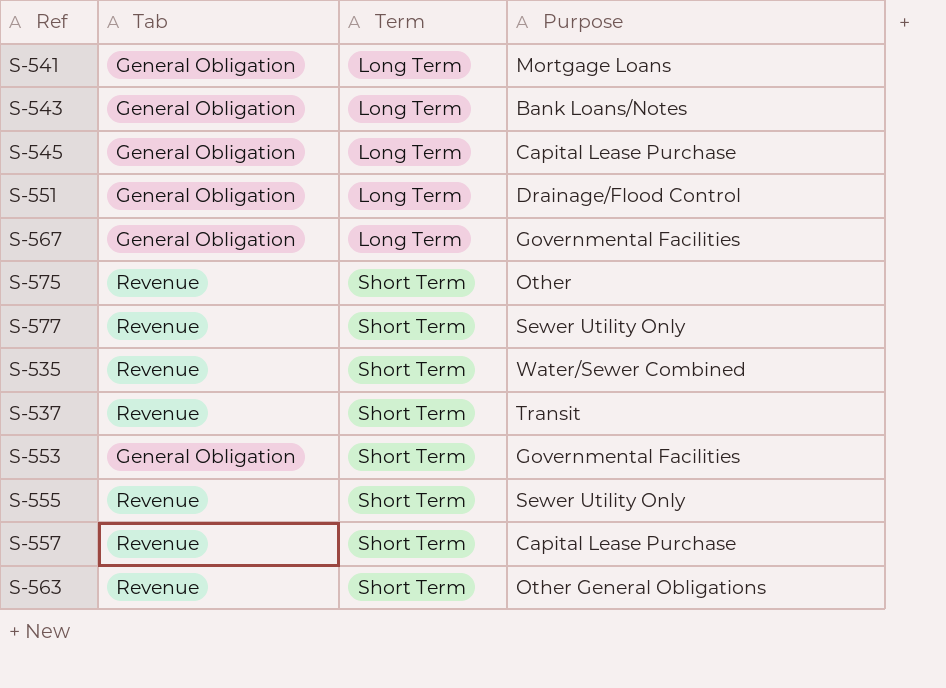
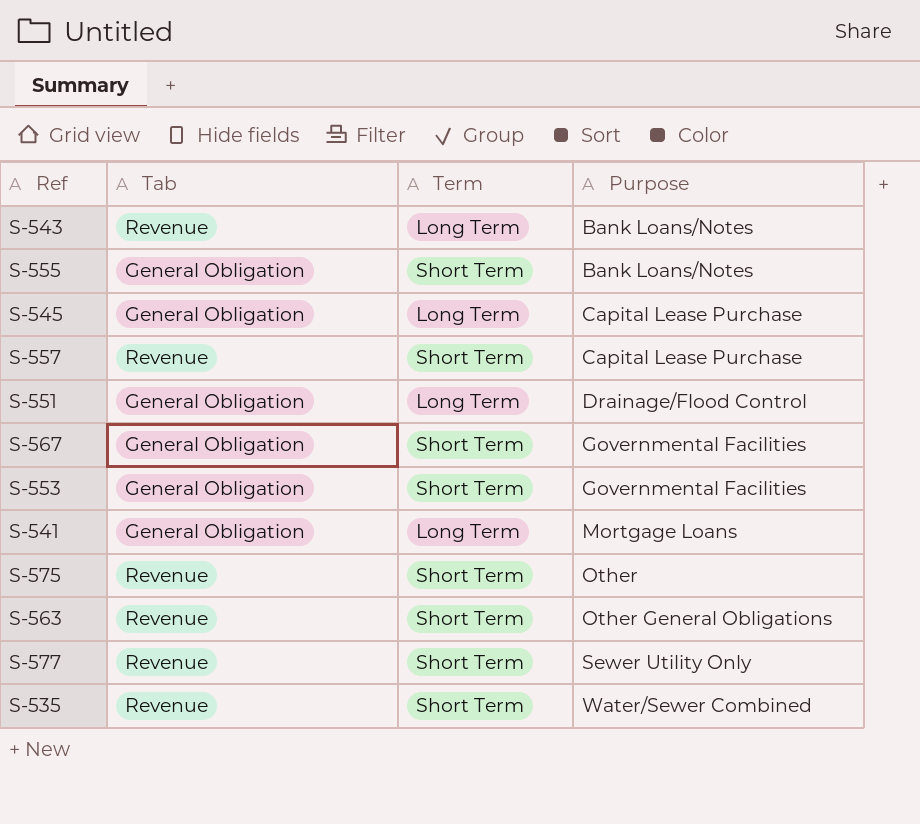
row order: Term ascending -> Purpose ascending
row S-537: Revenue | Short Term | Transit -> none
S-543 | Tab: General Obligation -> Revenue
S-555 | Tab: Revenue -> General Obligation
S-555 | Purpose: Sewer Utility Only -> Bank Loans/Notes
S-567 | Term: Long Term -> Short Term

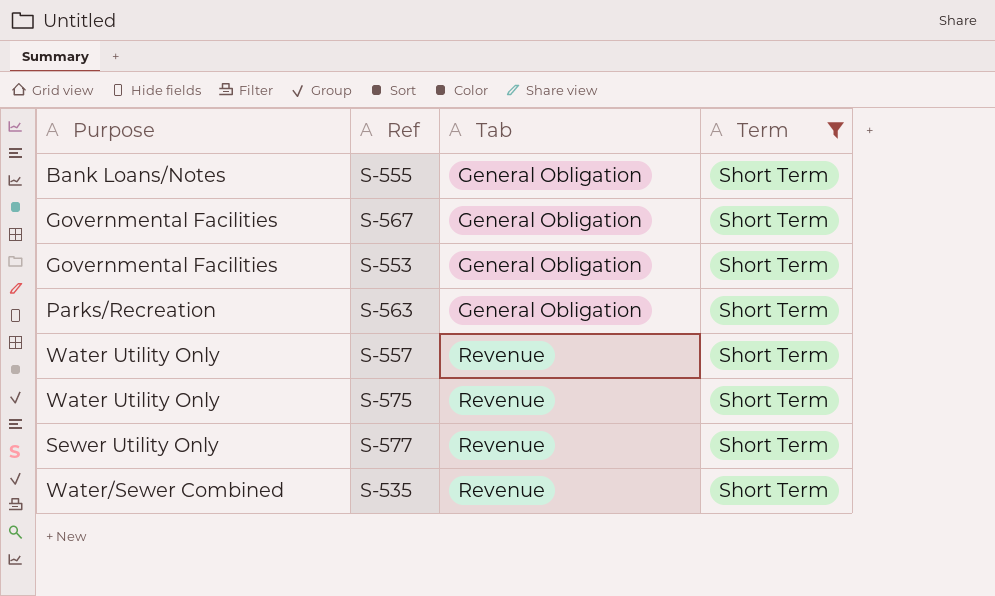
filter: none -> Term = Short Term
row order: Purpose ascending -> Tab ascending
column Purpose | position: 4 -> 1
S-563 | Purpose: Other General Obligations -> Parks/Recreation
S-563 | Tab: Revenue -> General Obligation
S-557 | Purpose: Capital Lease Purchase -> Water Utility Only
S-575 | Purpose: Other -> Water Utility Only

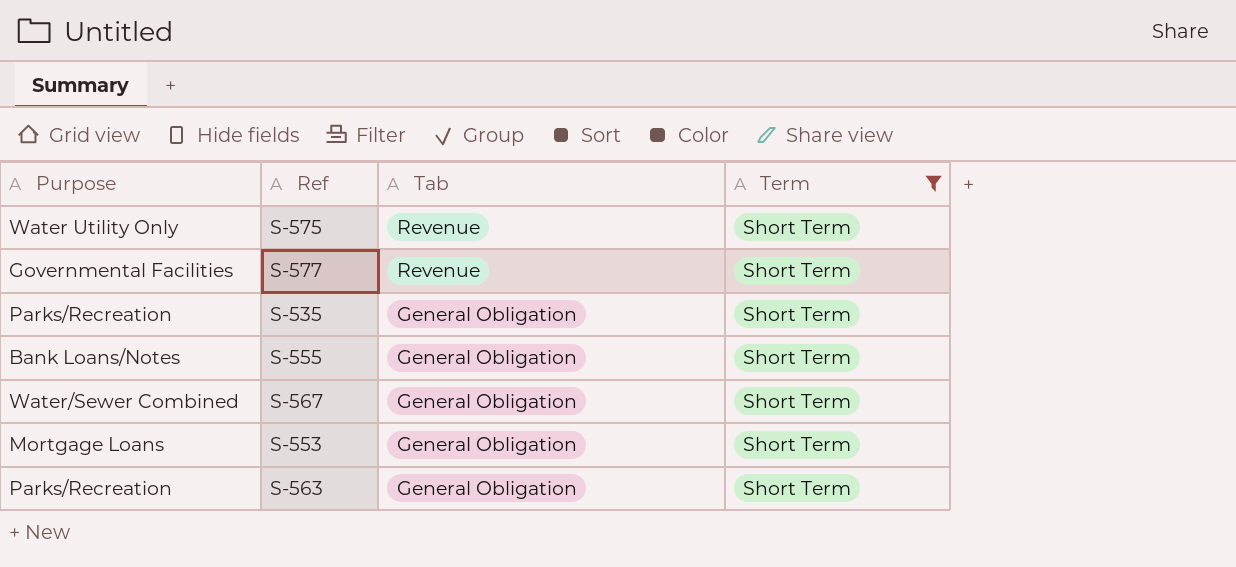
row order: Tab ascending -> Tab descending
row S-557: Water Utility Only | Revenue | Short Term -> none
S-577 | Purpose: Sewer Utility Only -> Governmental Facilities
S-535 | Purpose: Water/Sewer Combined -> Parks/Recreation
S-535 | Tab: Revenue -> General Obligation
S-567 | Purpose: Governmental Facilities -> Water/Sewer Combined
S-553 | Purpose: Governmental Facilities -> Mortgage Loans

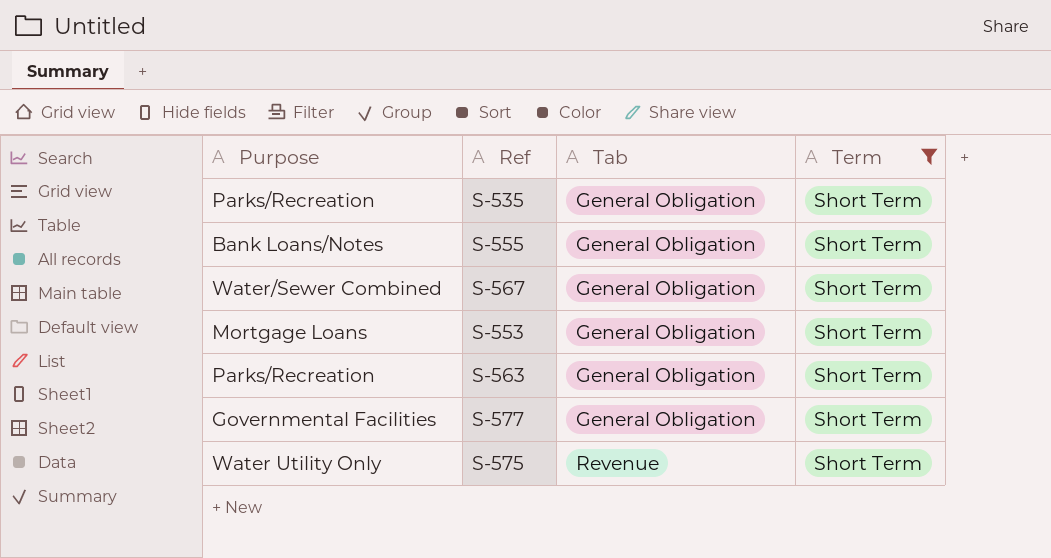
row order: Tab descending -> Tab ascending
S-577 | Tab: Revenue -> General Obligation

